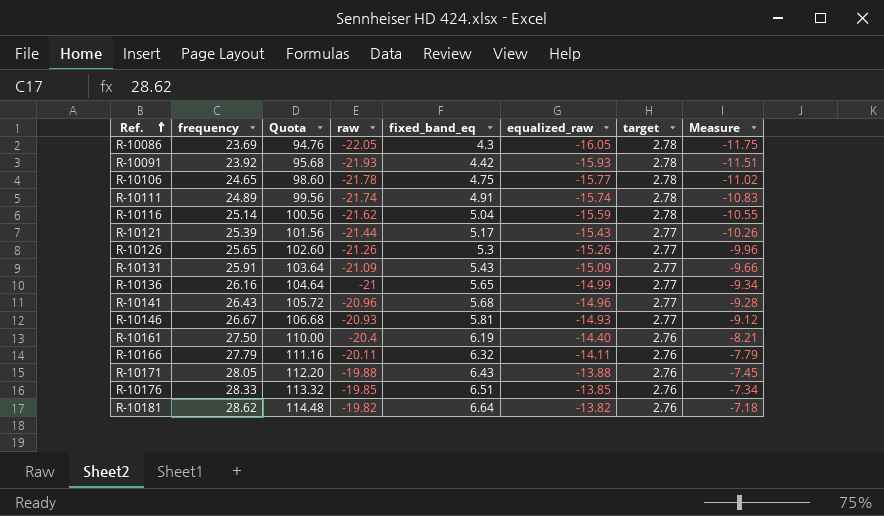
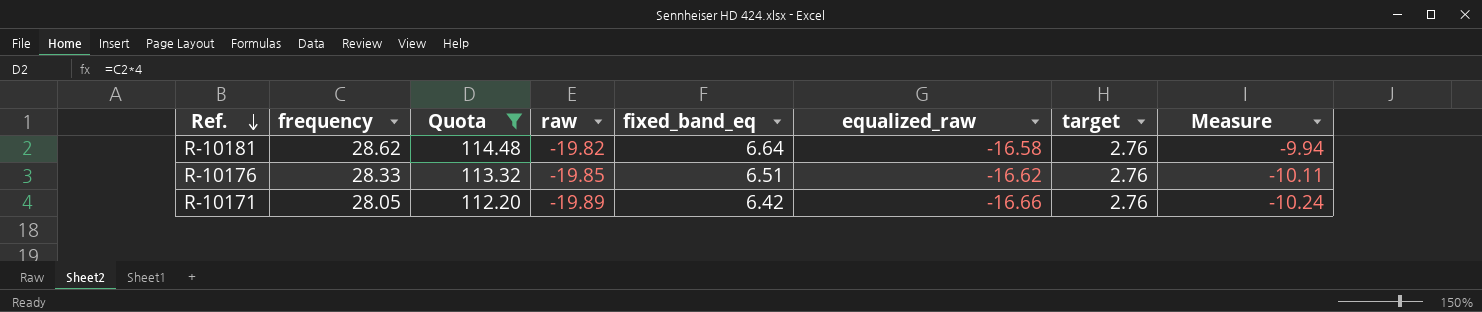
filter: none -> Quota >= 112.20
row order: Ref. ascending -> Ref. descending
R-10181 | equalized_raw: -13.82 -> -16.58
R-10181 | Measure: -7.18 -> -9.94
R-10176 | equalized_raw: -13.85 -> -16.62
R-10176 | Measure: -7.34 -> -10.11
R-10171 | raw: -19.88 -> -19.89
R-10171 | fixed_band_eq: 6.43 -> 6.42
R-10171 | equalized_raw: -13.88 -> -16.66
R-10171 | Measure: -7.45 -> -10.24

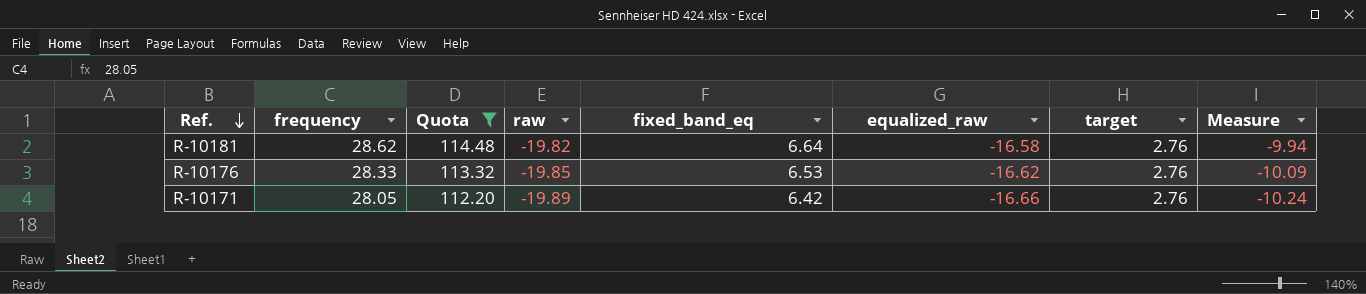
R-10176 | fixed_band_eq: 6.51 -> 6.53
R-10176 | Measure: -10.11 -> -10.09

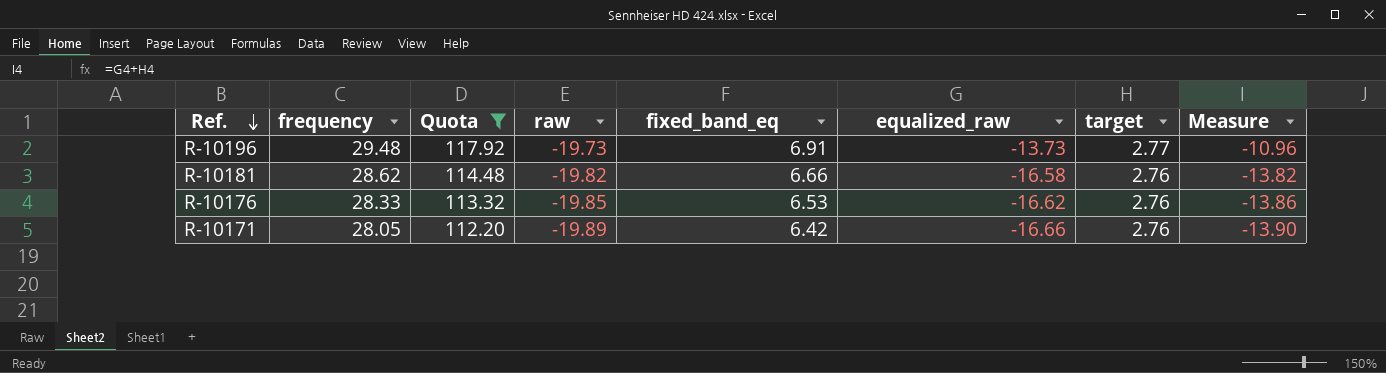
column Measure | formula: [fixed_band_eq] + [equalized_raw] -> [equalized_raw] + [target]
row R-10196: none -> 29.48 | 117.92 | -19.73 | 6.91 | -13.73 | 2.77 | -10.96
R-10181 | fixed_band_eq: 6.64 -> 6.66

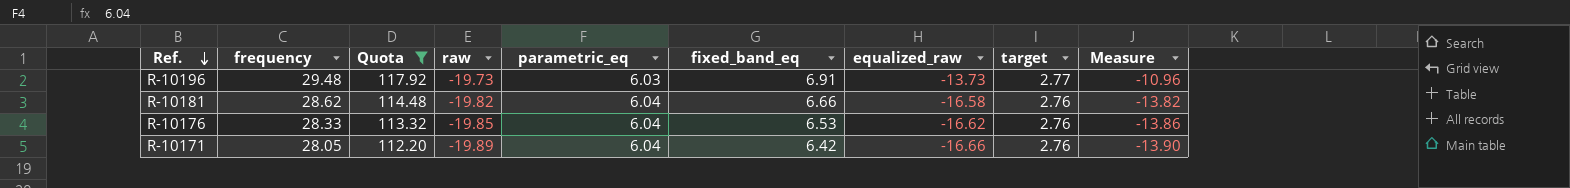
column parametric_eq | position: none -> 5

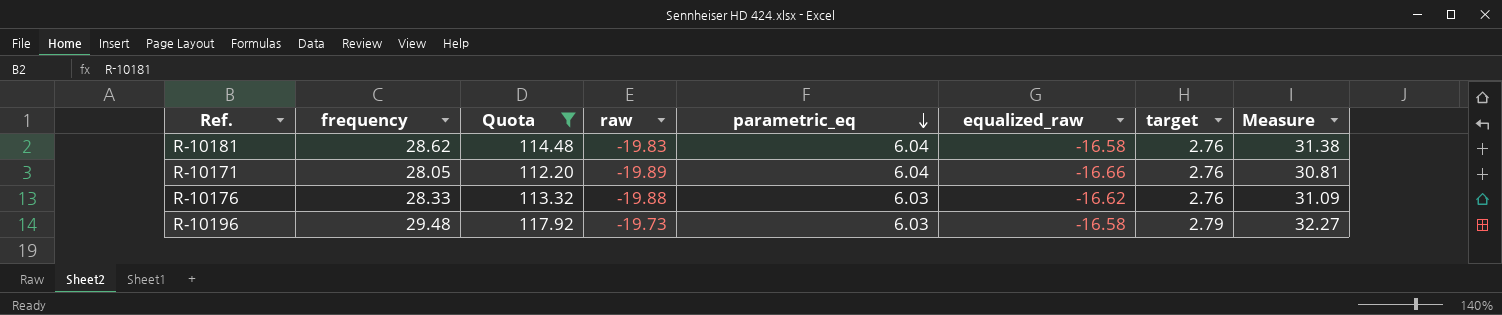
row order: Ref. descending -> parametric_eq descending
column fixed_band_eq | position: 6 -> none
column Measure | formula: [equalized_raw] + [target] -> [frequency] + [target]
R-10181 | raw: -19.82 -> -19.83
R-10176 | raw: -19.85 -> -19.88
R-10176 | parametric_eq: 6.04 -> 6.03
R-10196 | equalized_raw: -13.73 -> -16.58
R-10196 | target: 2.77 -> 2.79

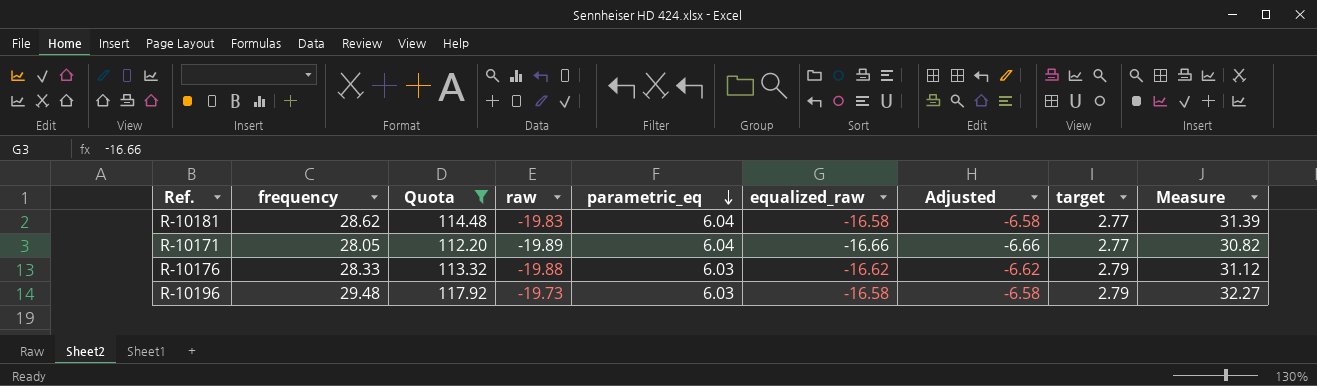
column Adjusted | formula: none -> [equalized_raw] + 10
R-10181 | target: 2.76 -> 2.77
R-10181 | Measure: 31.38 -> 31.39
R-10171 | target: 2.76 -> 2.77
R-10171 | Measure: 30.81 -> 30.82
R-10176 | target: 2.76 -> 2.79
R-10176 | Measure: 31.09 -> 31.12

